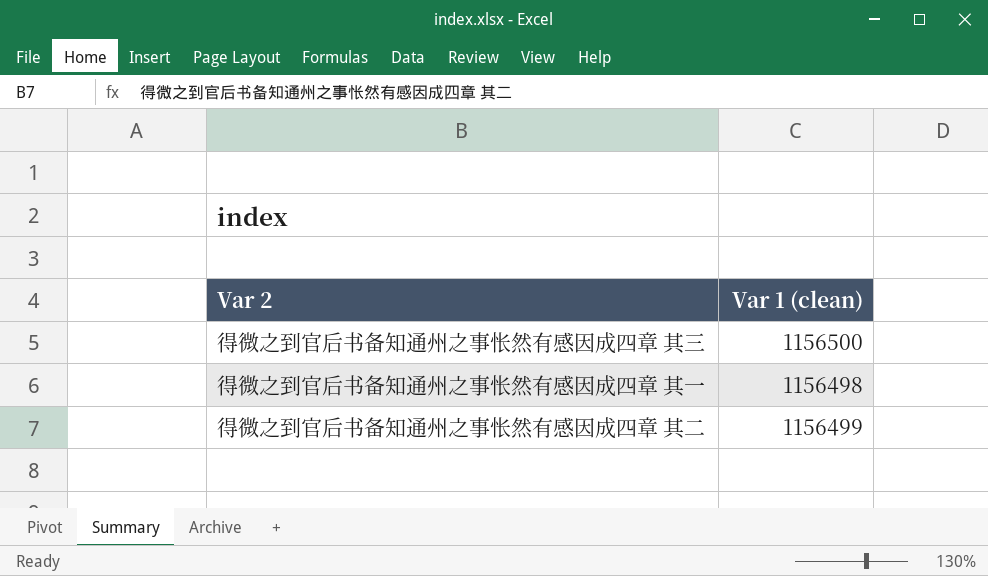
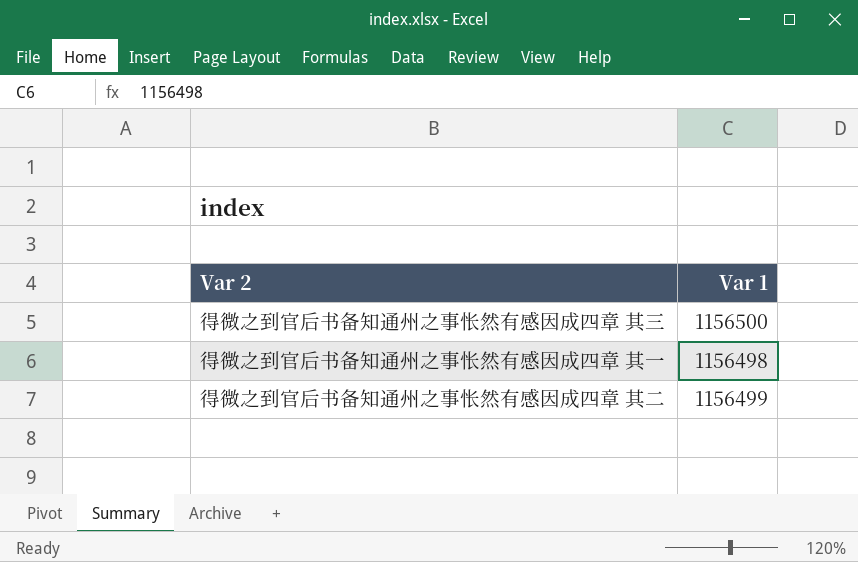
column name: Var 1 (clean) -> Var 1

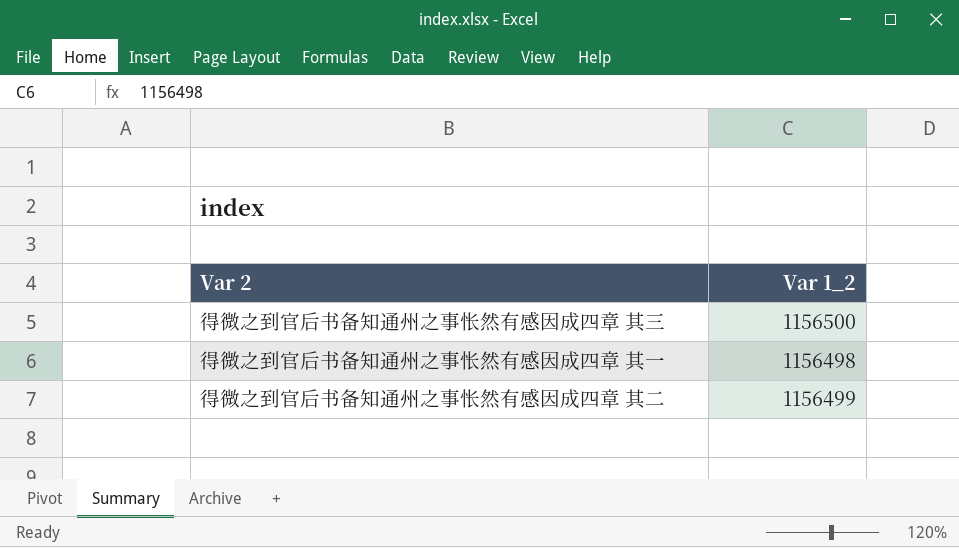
column name: Var 1 -> Var 1_2

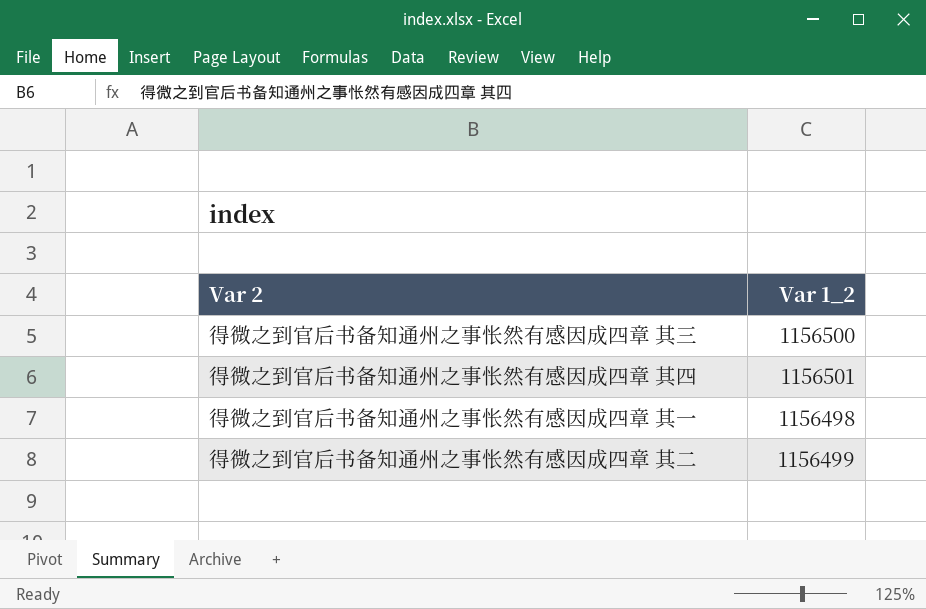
row 得微之到官后书备知通州之事怅然有感因成四章 其四: none -> 1156501

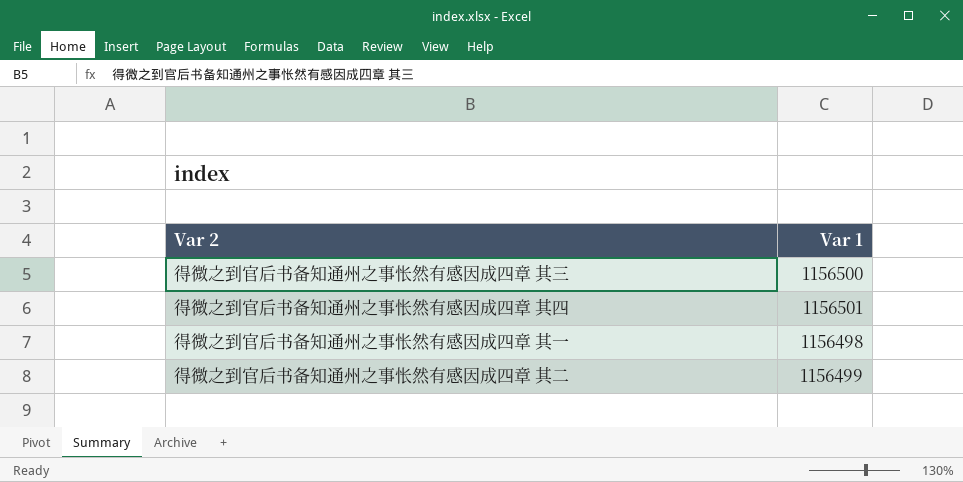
column name: Var 1_2 -> Var 1

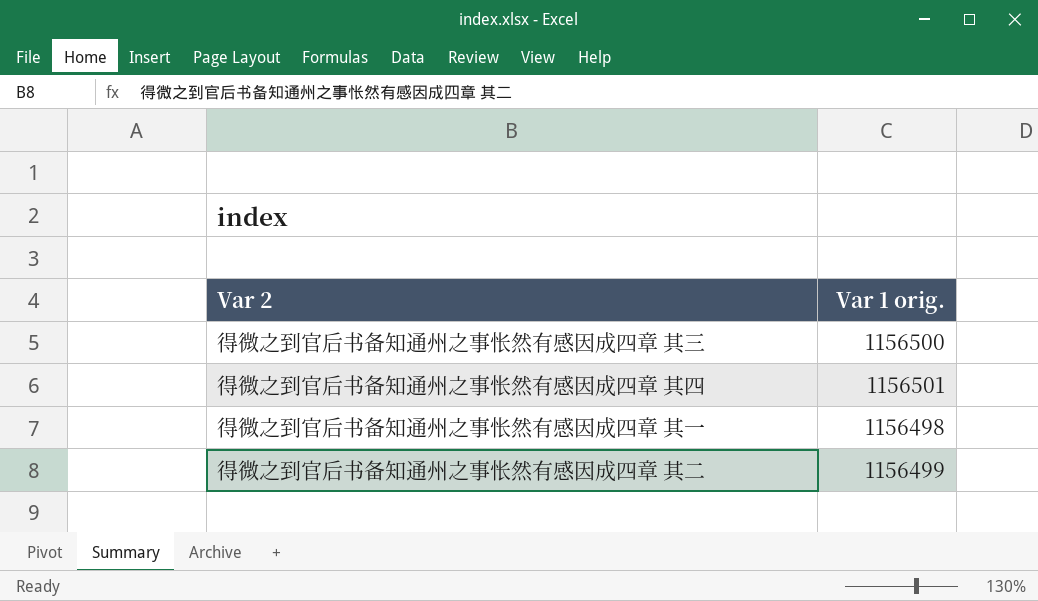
column name: Var 1 -> Var 1 orig.

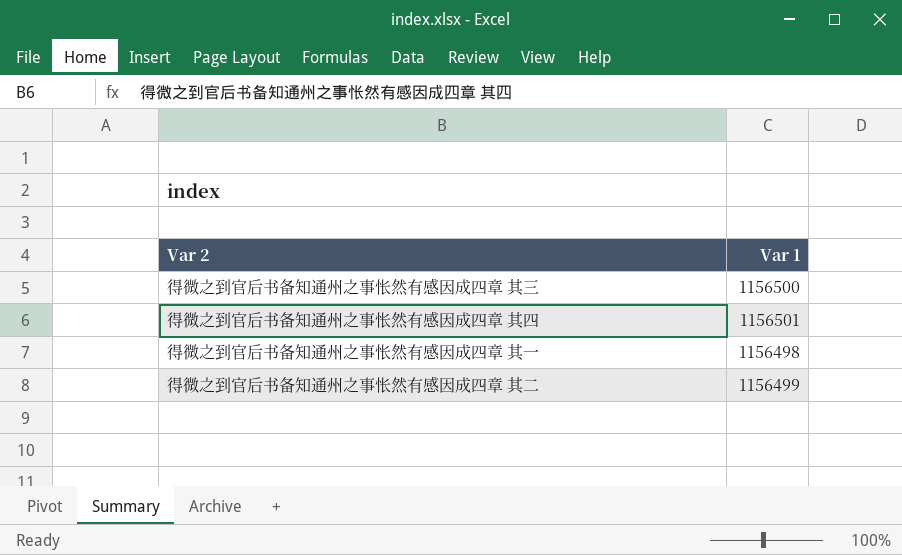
column name: Var 1 orig. -> Var 1

